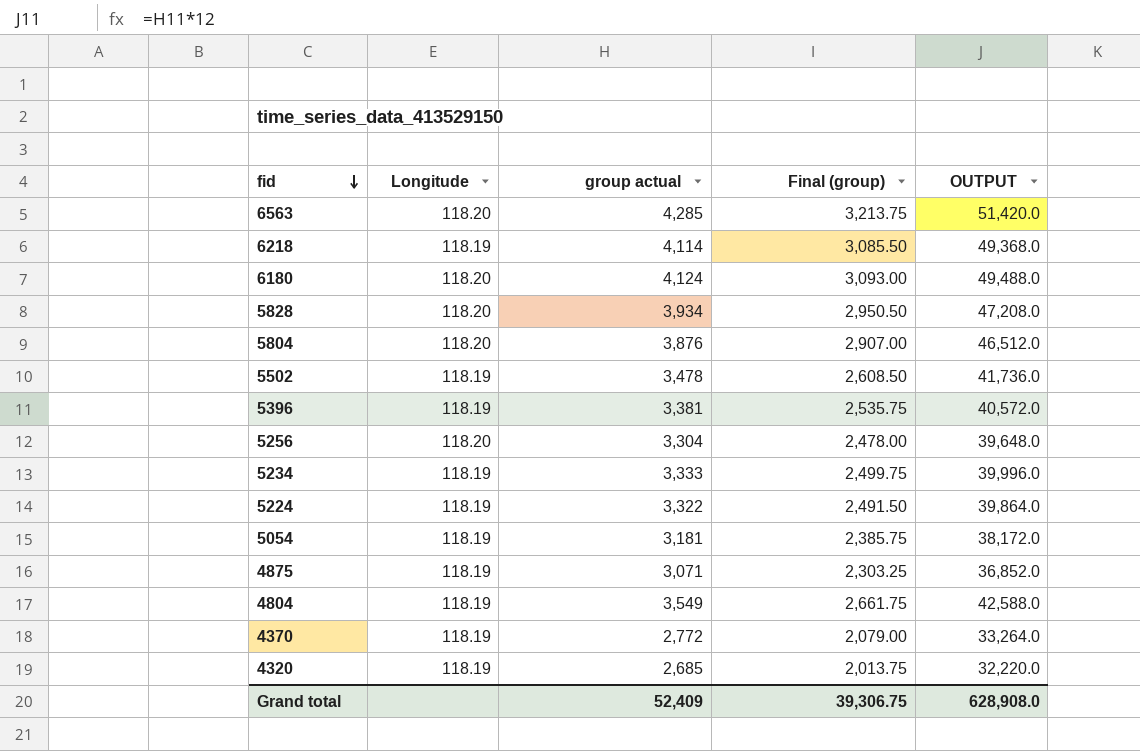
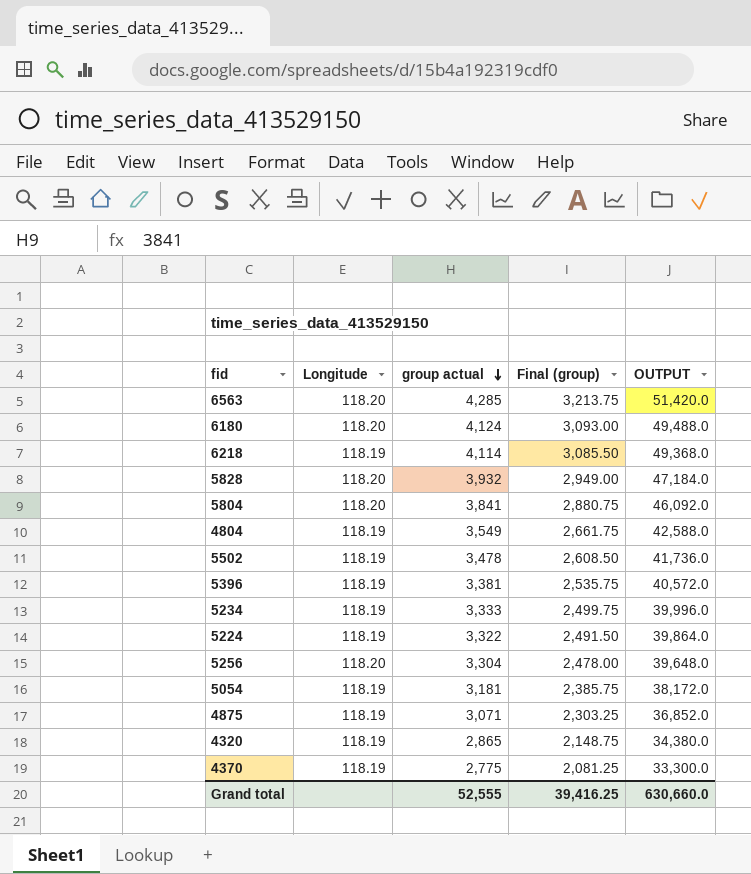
row order: fid descending -> group actual descending
5828 | group actual: 3,934 -> 3,932
5828 | Final (group): 2,950.50 -> 2,949.00
5828 | OUTPUT: 47,208.0 -> 47,184.0
5804 | group actual: 3,876 -> 3,841
5804 | Final (group): 2,907.00 -> 2,880.75
5804 | OUTPUT: 46,512.0 -> 46,092.0
4320 | group actual: 2,685 -> 2,865
4320 | Final (group): 2,013.75 -> 2,148.75
4320 | OUTPUT: 32,220.0 -> 34,380.0
4370 | group actual: 2,772 -> 2,775
4370 | Final (group): 2,079.00 -> 2,081.25
4370 | OUTPUT: 33,264.0 -> 33,300.0
Grand total | group actual: 52,409 -> 52,555
Grand total | Final (group): 39,306.75 -> 39,416.25
Grand total | OUTPUT: 628,908.0 -> 630,660.0

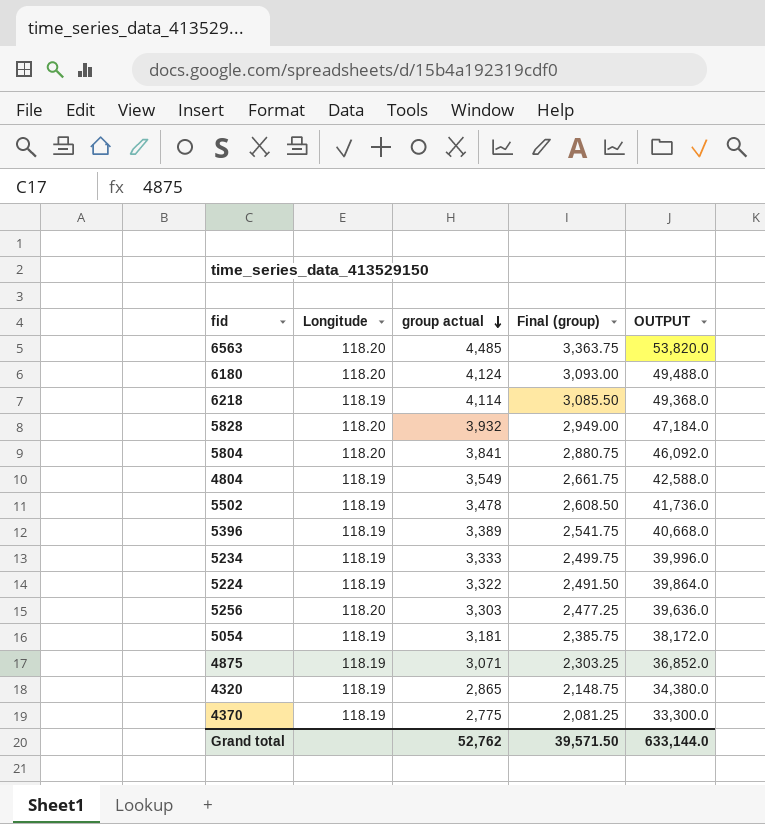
6563 | group actual: 4,285 -> 4,485
6563 | Final (group): 3,213.75 -> 3,363.75
6563 | OUTPUT: 51,420.0 -> 53,820.0
5396 | group actual: 3,381 -> 3,389
5396 | Final (group): 2,535.75 -> 2,541.75
5396 | OUTPUT: 40,572.0 -> 40,668.0
5256 | group actual: 3,304 -> 3,303
5256 | Final (group): 2,478.00 -> 2,477.25
5256 | OUTPUT: 39,648.0 -> 39,636.0
Grand total | group actual: 52,555 -> 52,762
Grand total | Final (group): 39,416.25 -> 39,571.50
Grand total | OUTPUT: 630,660.0 -> 633,144.0

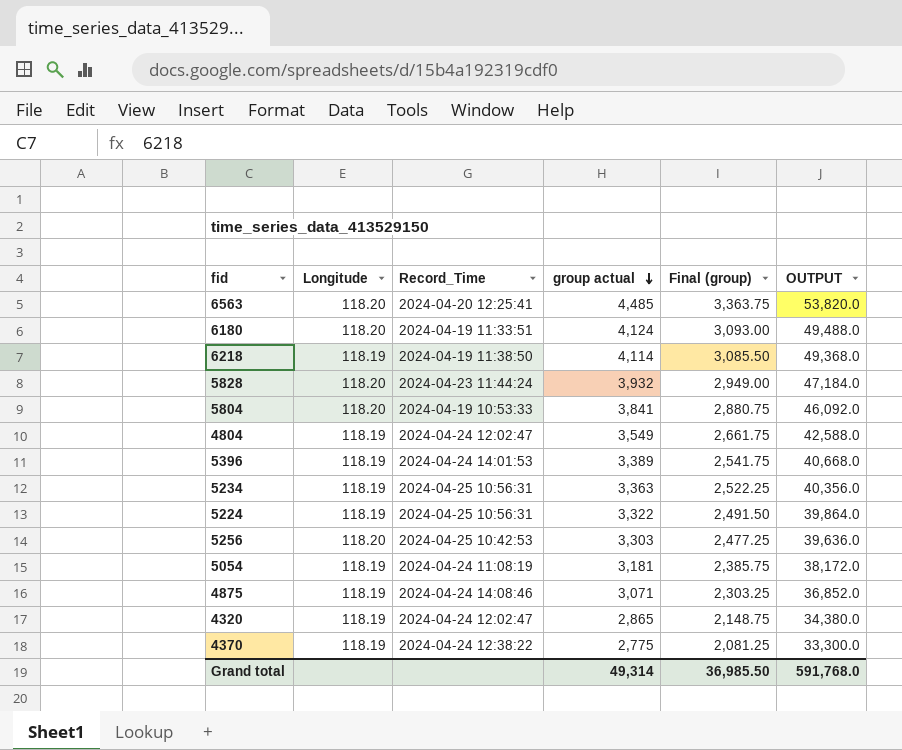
column Record_Time | position: none -> 3
row 5502: 118.19 | 3,478 | 2,608.50 | 41,736.0 -> none
5234 | group actual: 3,333 -> 3,363
5234 | Final (group): 2,499.75 -> 2,522.25
5234 | OUTPUT: 39,996.0 -> 40,356.0
Grand total | group actual: 52,762 -> 49,314
Grand total | Final (group): 39,571.50 -> 36,985.50
Grand total | OUTPUT: 633,144.0 -> 591,768.0

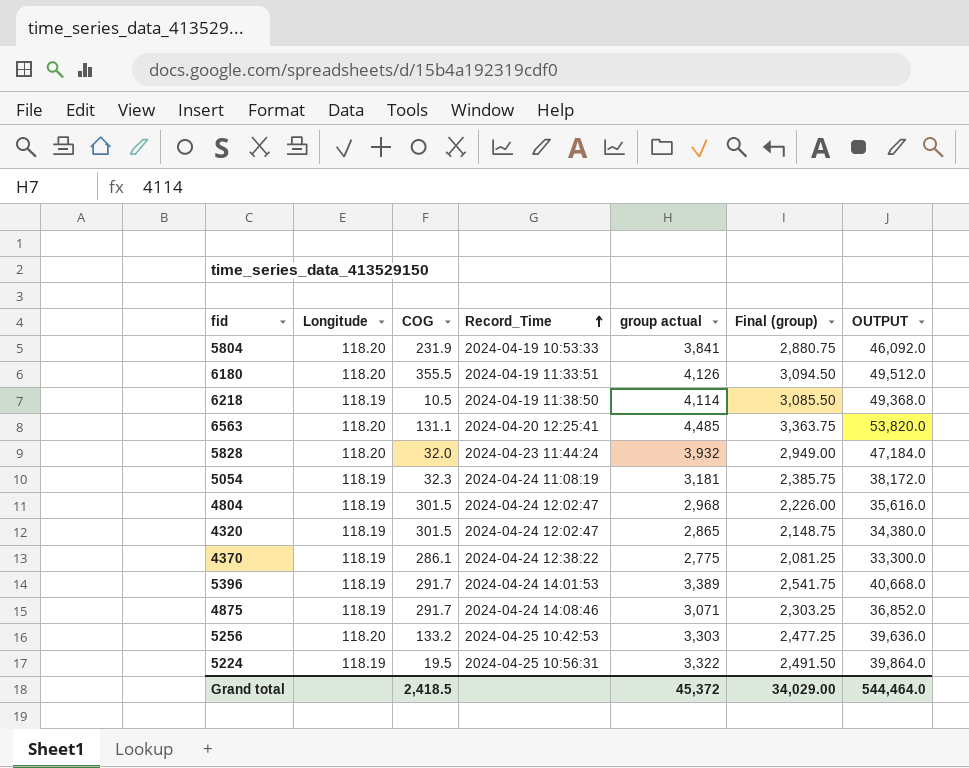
row order: group actual descending -> Record_Time ascending
column COG | position: none -> 3
row 5234: 118.19 | 2024-04-25 10:56:31 | 3,363 | 2,522.25 | 40,356.0 -> none
6180 | group actual: 4,124 -> 4,126
6180 | Final (group): 3,093.00 -> 3,094.50
6180 | OUTPUT: 49,488.0 -> 49,512.0
4804 | group actual: 3,549 -> 2,968
4804 | Final (group): 2,661.75 -> 2,226.00
4804 | OUTPUT: 42,588.0 -> 35,616.0
Grand total | group actual: 49,314 -> 45,372
Grand total | Final (group): 36,985.50 -> 34,029.00
Grand total | OUTPUT: 591,768.0 -> 544,464.0

